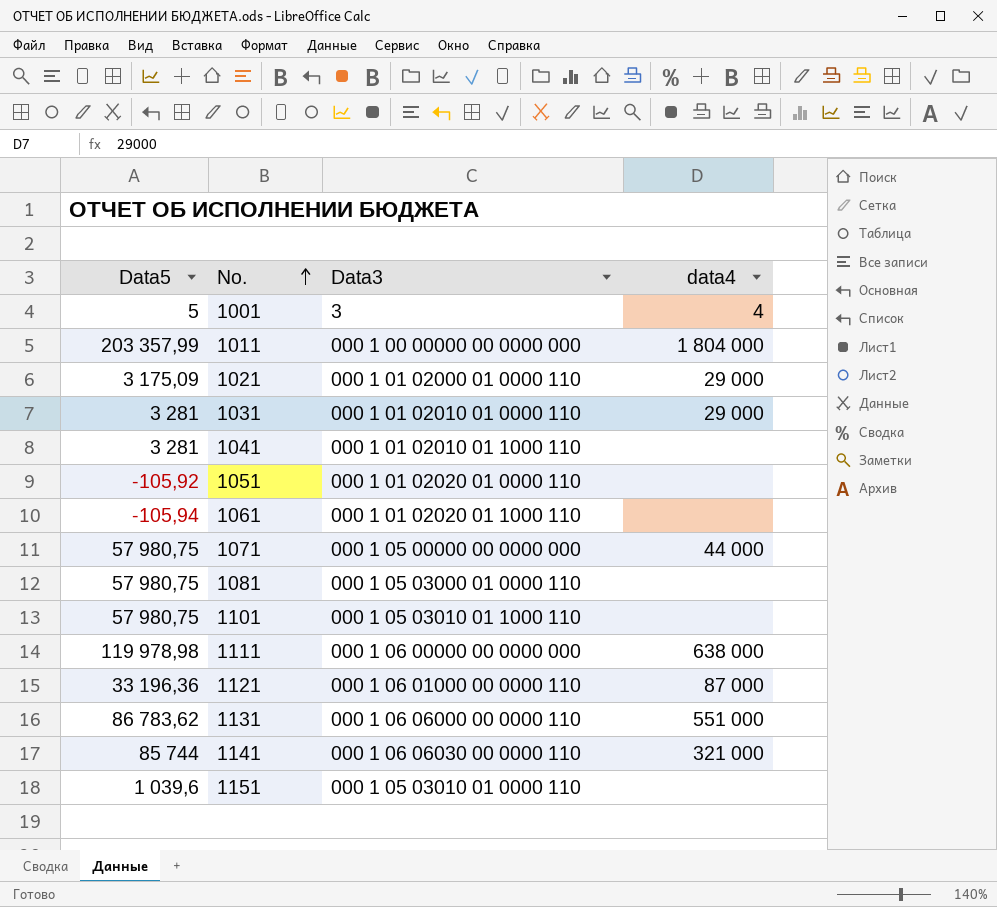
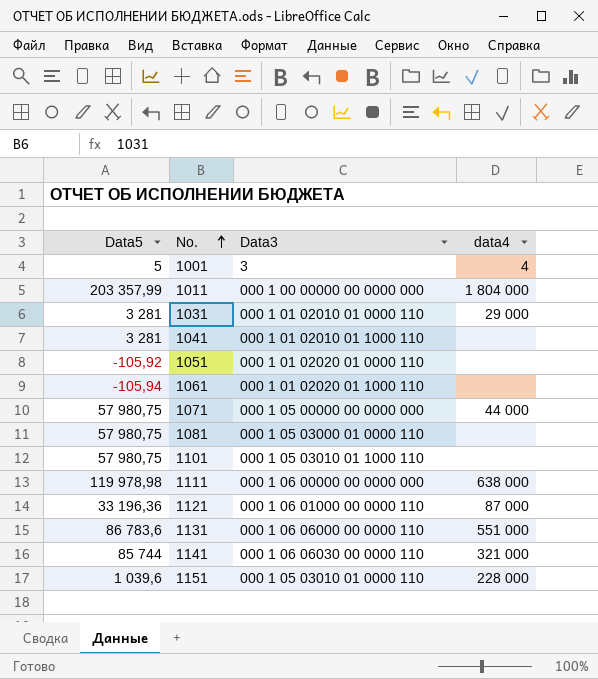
row 1021: 3 175,09 | 000 1 01 02000 01 0000 110 | 29 000 -> none
1131 | Data5: 86 783,62 -> 86 783,6
1151 | data4: none -> 228 000

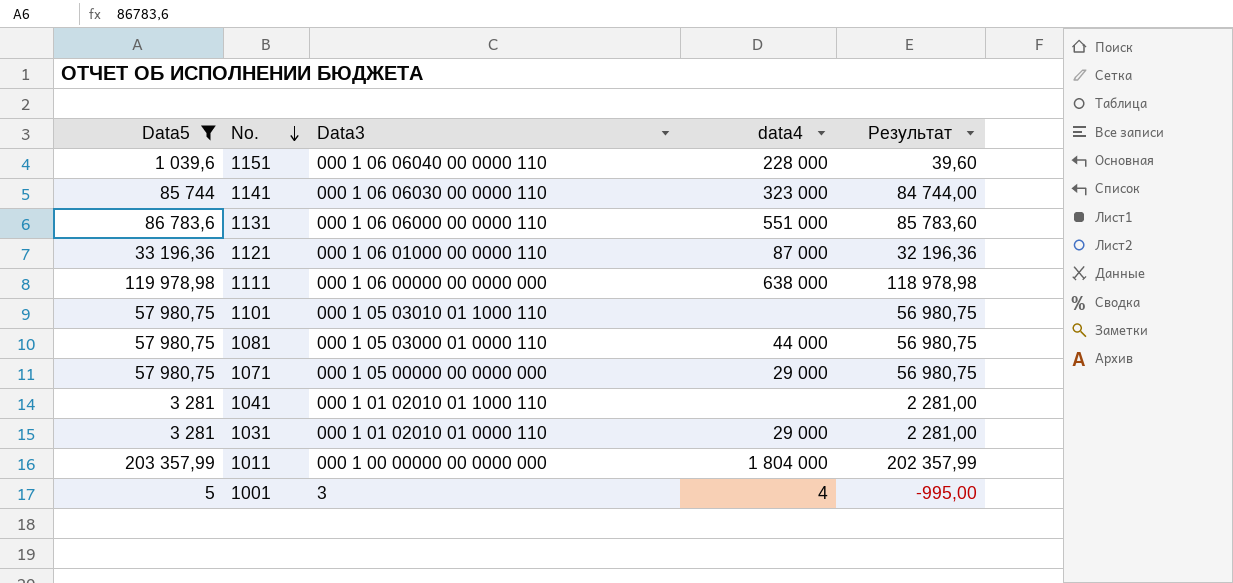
filter: none -> Data5 >= 5
row order: No. ascending -> No. descending
column Результат | formula: none -> [Data5] - 1000
1151 | Data3: 000 1 05 03010 01 0000 110 -> 000 1 06 06040 00 0000 110
1141 | data4: 321 000 -> 323 000
1081 | data4: none -> 44 000
1071 | data4: 44 000 -> 29 000

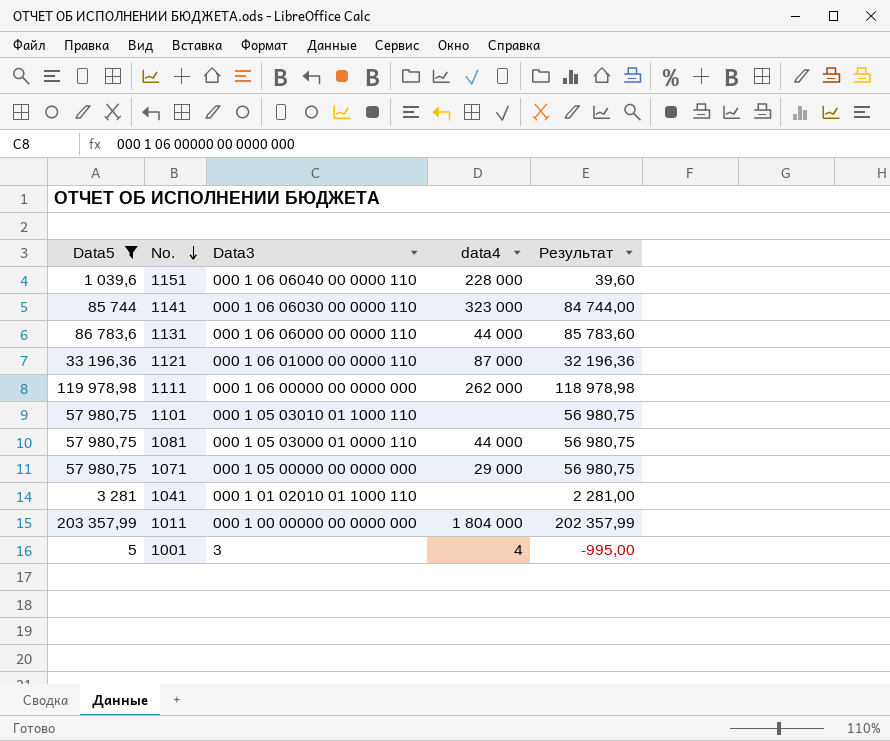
row 1031: 3 281 | 000 1 01 02010 01 0000 110 | 29 000 | 2 281,00 -> none
1131 | data4: 551 000 -> 44 000
1111 | data4: 638 000 -> 262 000

